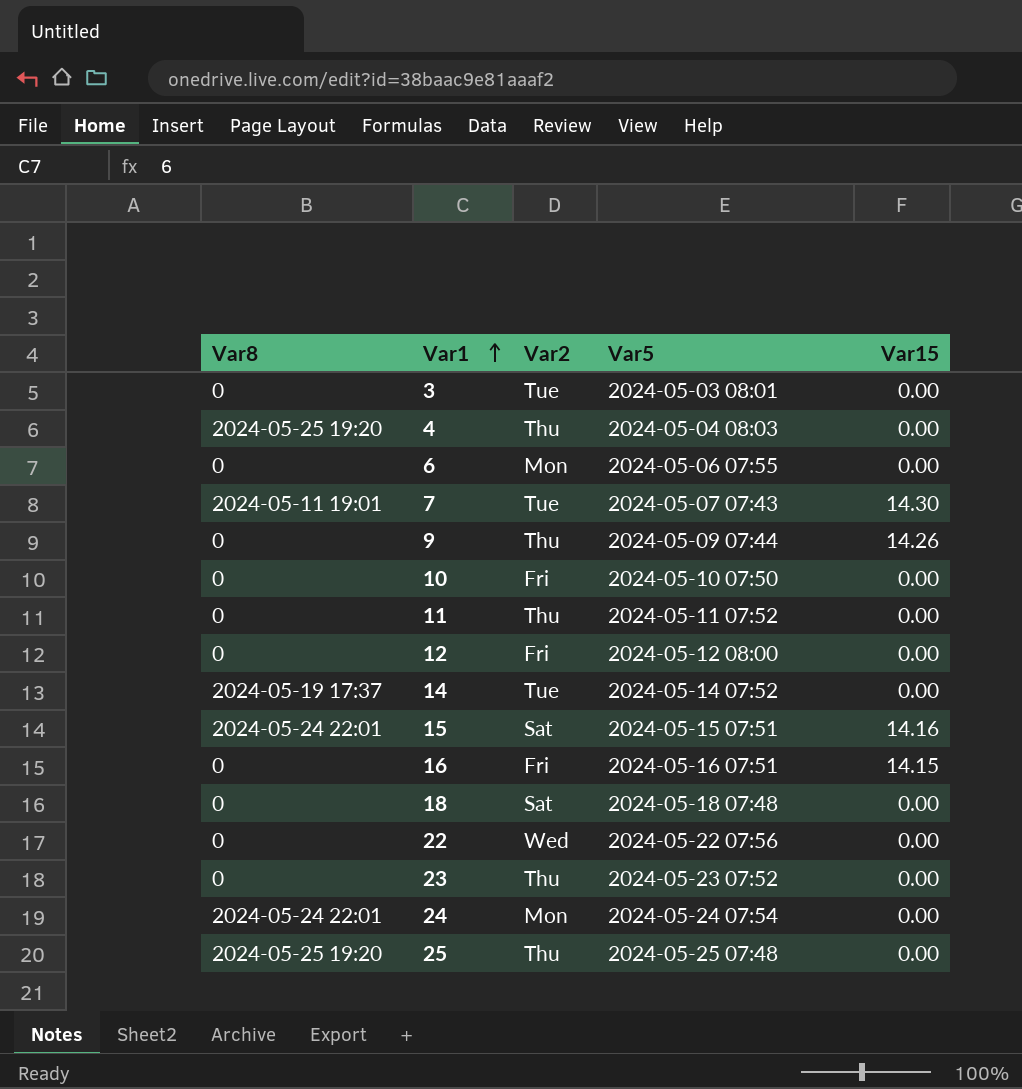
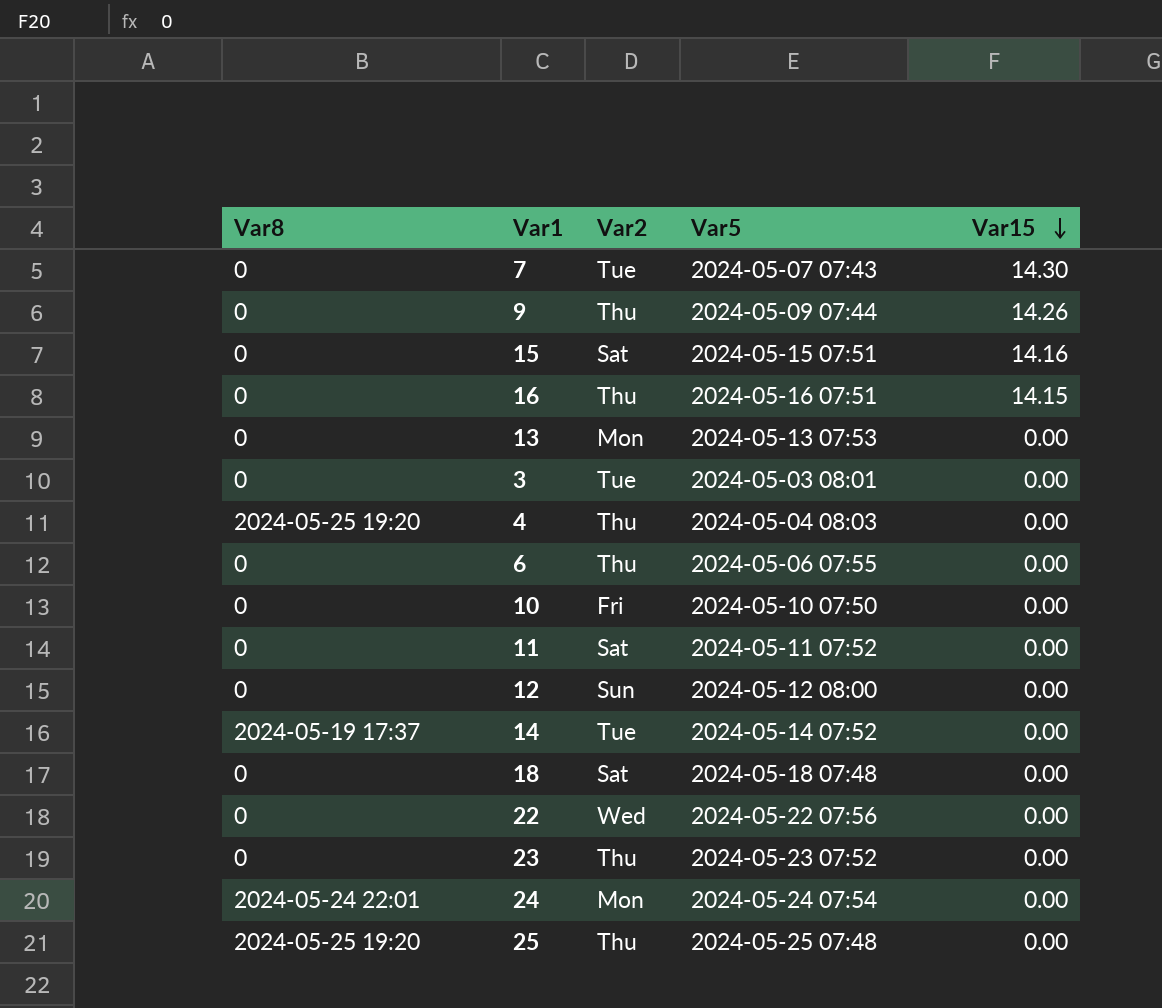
row order: Var1 ascending -> Var15 descending
7 | Var8: 2024-05-11 19:01 -> 0
15 | Var8: 2024-05-24 22:01 -> 0
16 | Var2: Fri -> Thu
row 13: none -> 0 | Mon | 2024-05-13 07:53 | 0.00
6 | Var2: Mon -> Thu
11 | Var2: Thu -> Sat
12 | Var2: Fri -> Sun

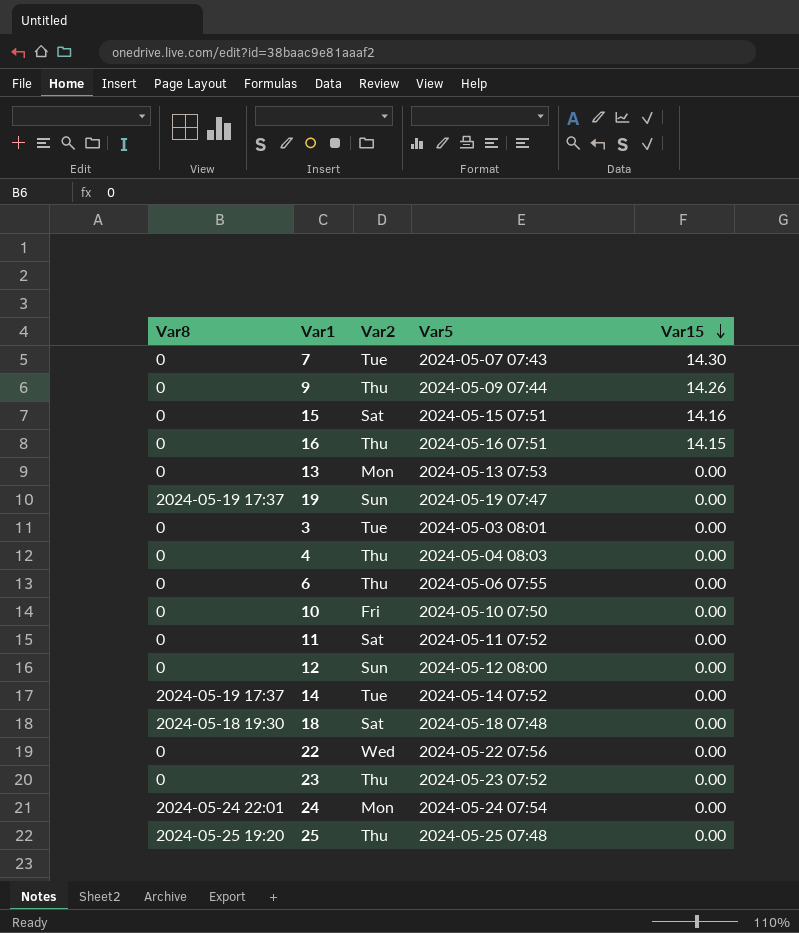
row 19: none -> 2024-05-19 17:37 | Sun | 2024-05-19 07:47 | 0.00
4 | Var8: 2024-05-25 19:20 -> 0
18 | Var8: 0 -> 2024-05-18 19:30

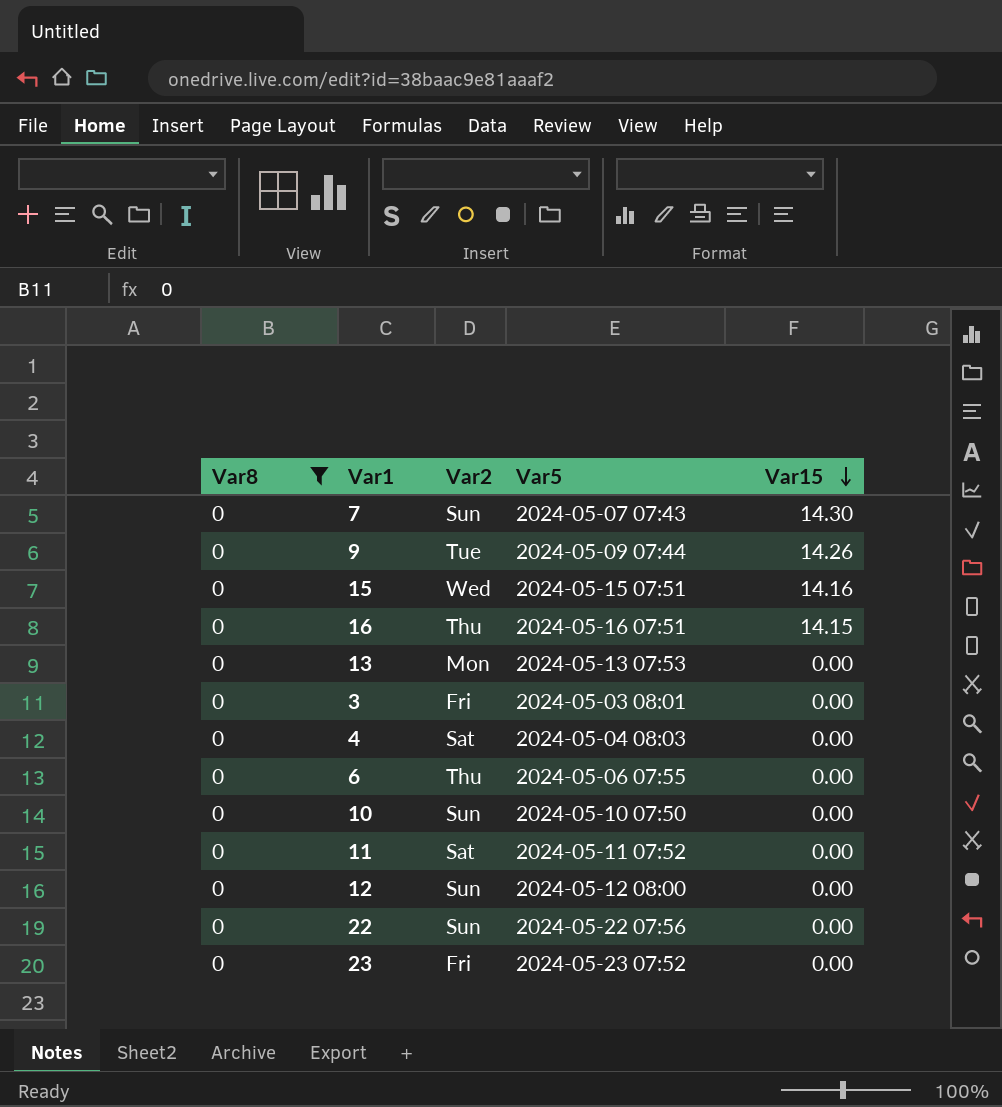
filter: none -> Var8 = 0
7 | Var2: Tue -> Sun
9 | Var2: Thu -> Tue
15 | Var2: Sat -> Wed
3 | Var2: Tue -> Fri
4 | Var2: Thu -> Sat
10 | Var2: Fri -> Sun
22 | Var2: Wed -> Sun
23 | Var2: Thu -> Fri

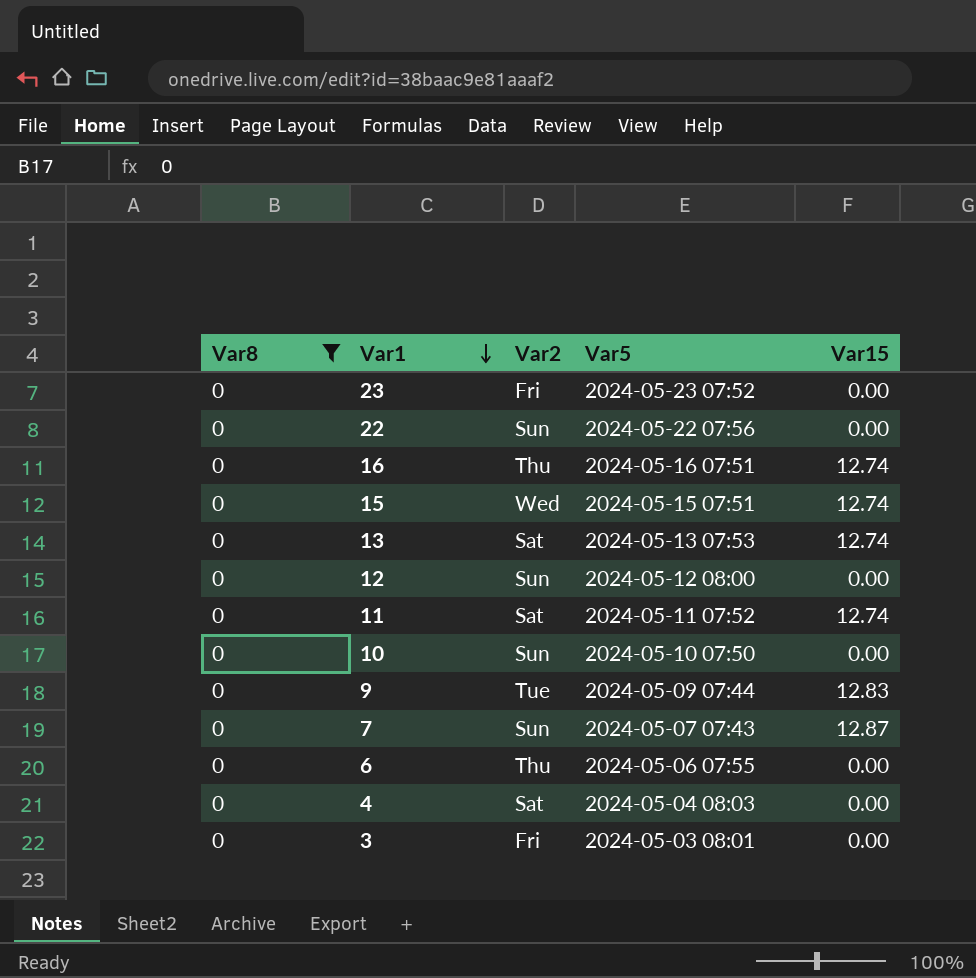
row order: Var15 descending -> Var1 descending
16 | Var15: 14.15 -> 12.74
15 | Var15: 14.16 -> 12.74
13 | Var2: Mon -> Sat
13 | Var15: 0.00 -> 12.74
11 | Var15: 0.00 -> 12.74
9 | Var15: 14.26 -> 12.83
7 | Var15: 14.30 -> 12.87

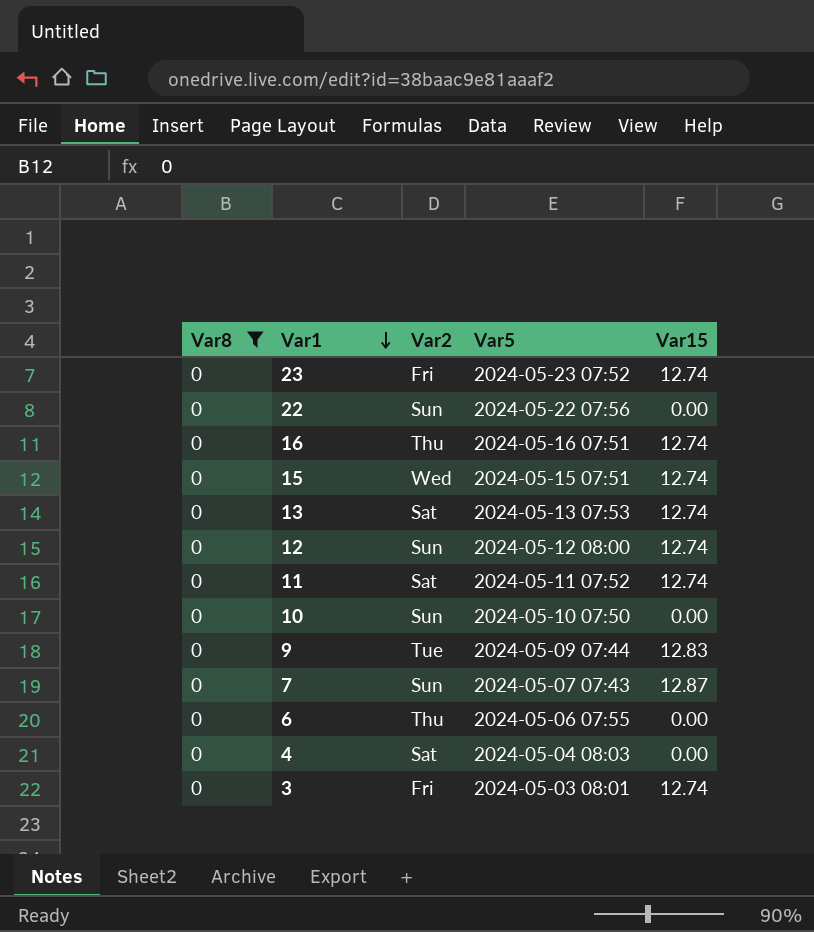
23 | Var15: 0.00 -> 12.74
12 | Var15: 0.00 -> 12.74
3 | Var15: 0.00 -> 12.74

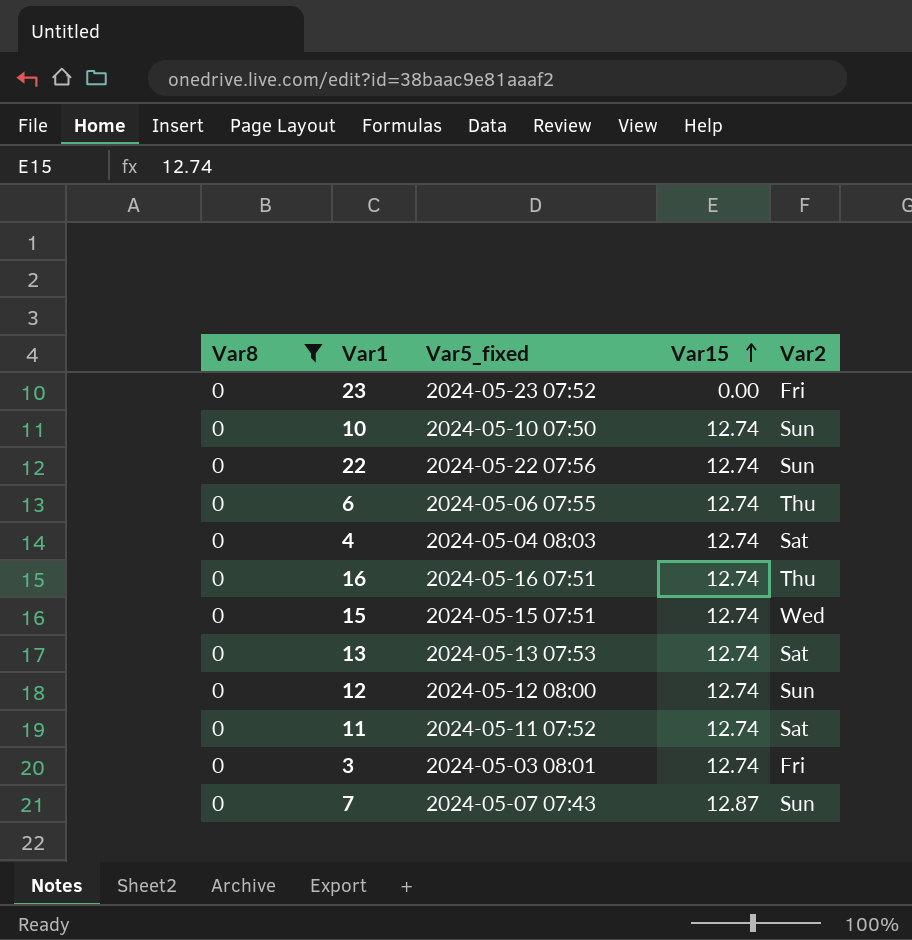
row order: Var1 descending -> Var15 ascending
column name: Var5 -> Var5_fixed
column Var2 | position: 3 -> 5
row 9: 0 | Tue | 2024-05-09 07:44 | 12.83 -> none
23 | Var15: 12.74 -> 0.00
10 | Var15: 0.00 -> 12.74
22 | Var15: 0.00 -> 12.74
6 | Var15: 0.00 -> 12.74
4 | Var15: 0.00 -> 12.74

